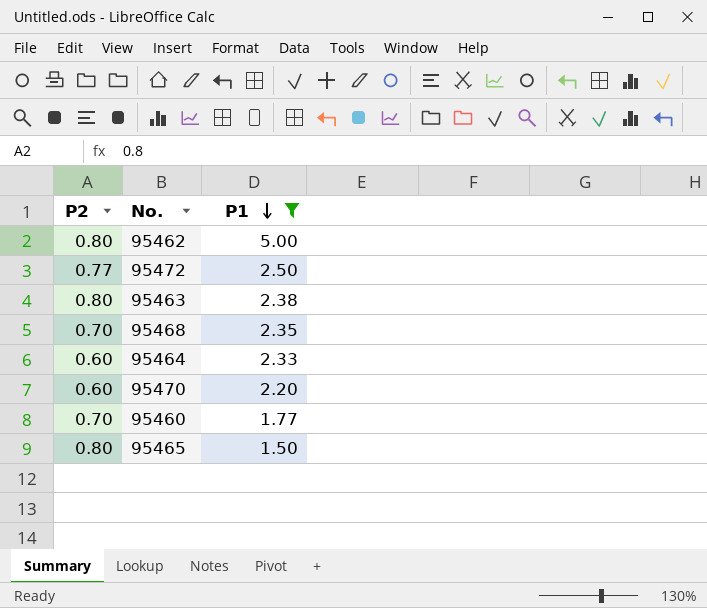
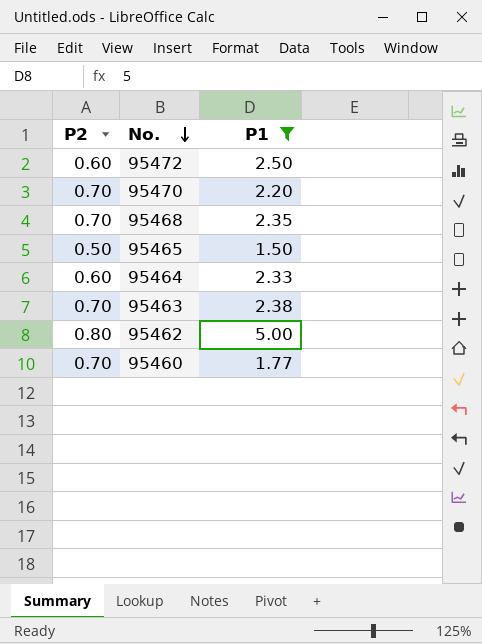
row order: P1 descending -> No. descending
95472 | P2: 0.77 -> 0.60
95470 | P2: 0.60 -> 0.70
95465 | P2: 0.80 -> 0.50
95463 | P2: 0.80 -> 0.70

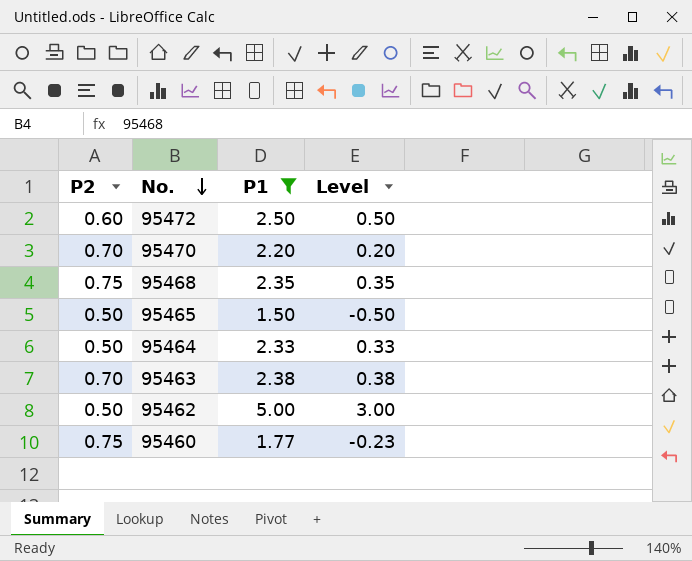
column Level | formula: none -> [P1] - 2
95468 | P2: 0.70 -> 0.75
95464 | P2: 0.60 -> 0.50
95462 | P2: 0.80 -> 0.50
95460 | P2: 0.70 -> 0.75

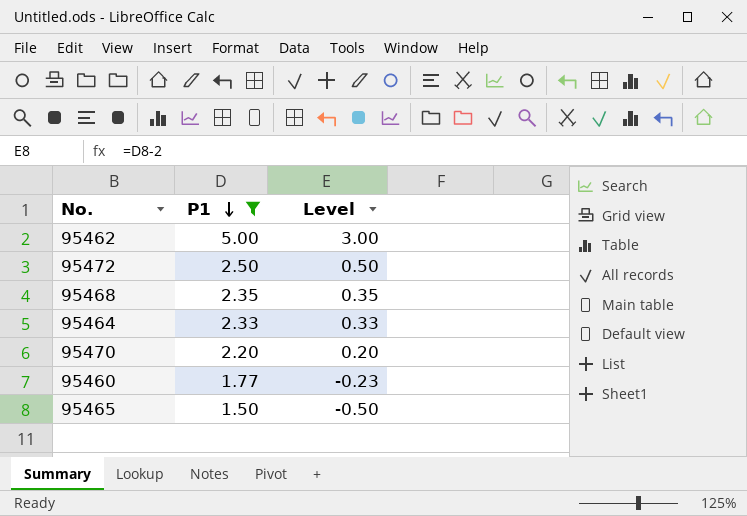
row order: No. descending -> P1 descending
column P2 | position: 1 -> none
row 95463: 0.70 | 2.38 | 0.38 -> none

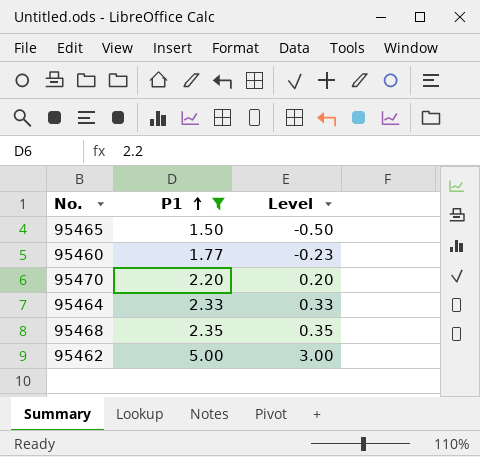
row order: P1 descending -> P1 ascending
row 95472: 2.50 | 0.50 -> none

